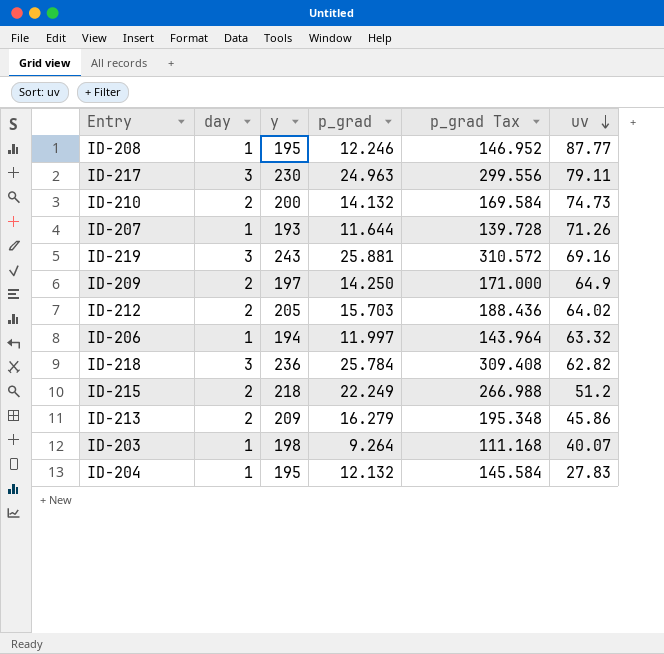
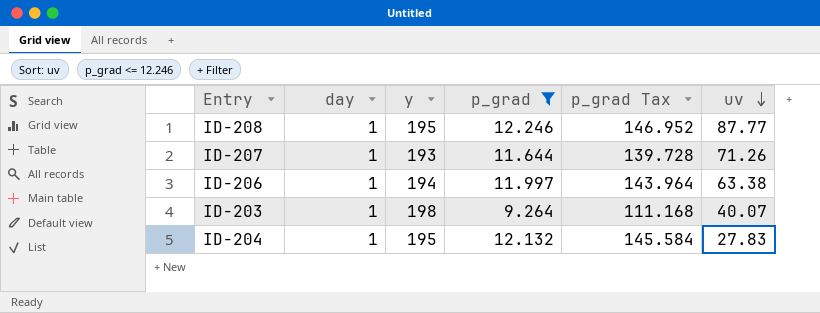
filter: none -> p_grad <= 12.246
ID-206 | uv: 63.32 -> 63.38

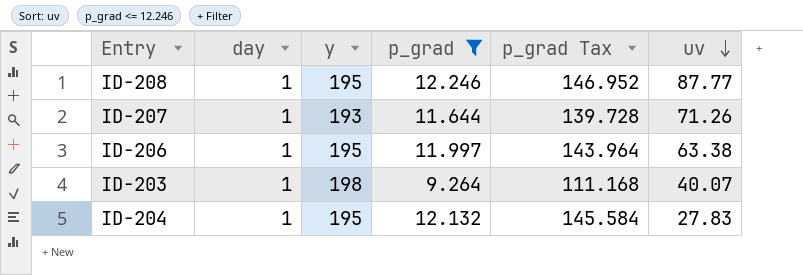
ID-206 | y: 194 -> 195

